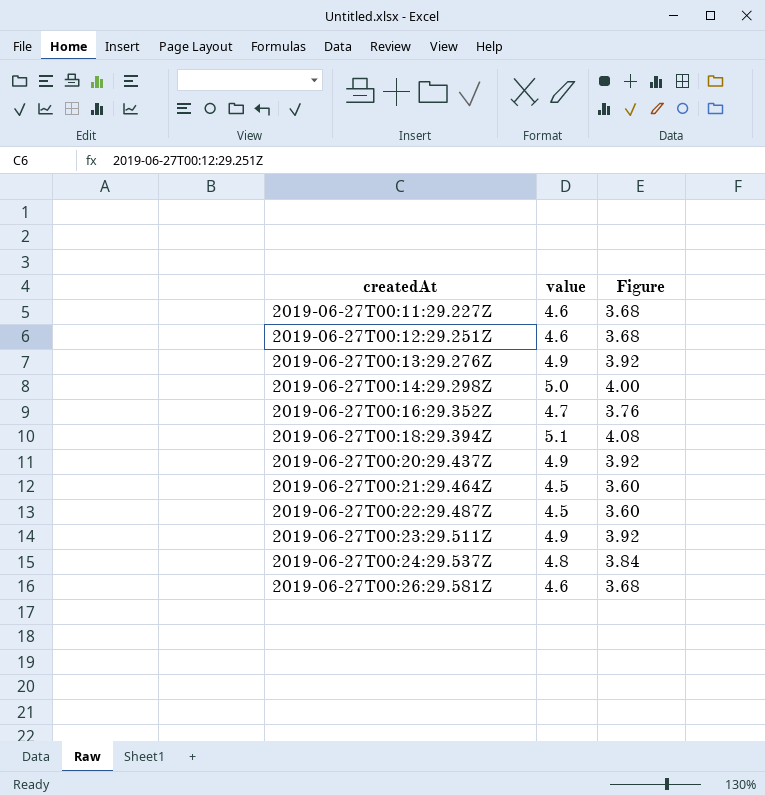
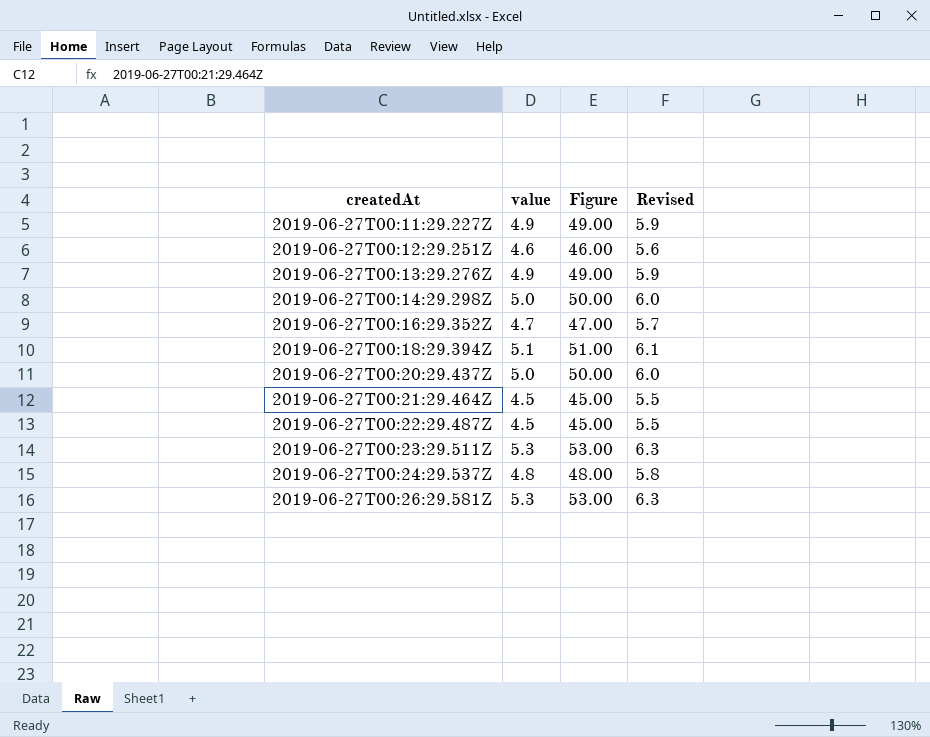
column Figure | formula: [value] * 0.8 -> [value] * 10
column Revised | formula: none -> [value] + 1
2019-06-27T00:11:29.227Z | value: 4.6 -> 4.9
2019-06-27T00:20:29.437Z | value: 4.9 -> 5.0
2019-06-27T00:23:29.511Z | value: 4.9 -> 5.3
2019-06-27T00:26:29.581Z | value: 4.6 -> 5.3

